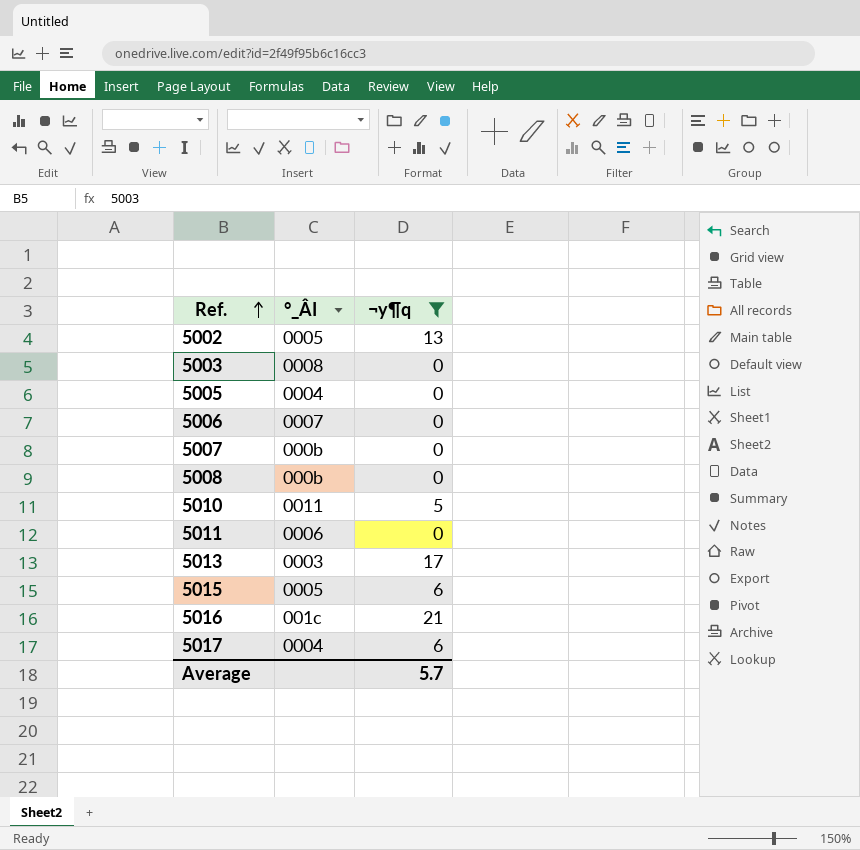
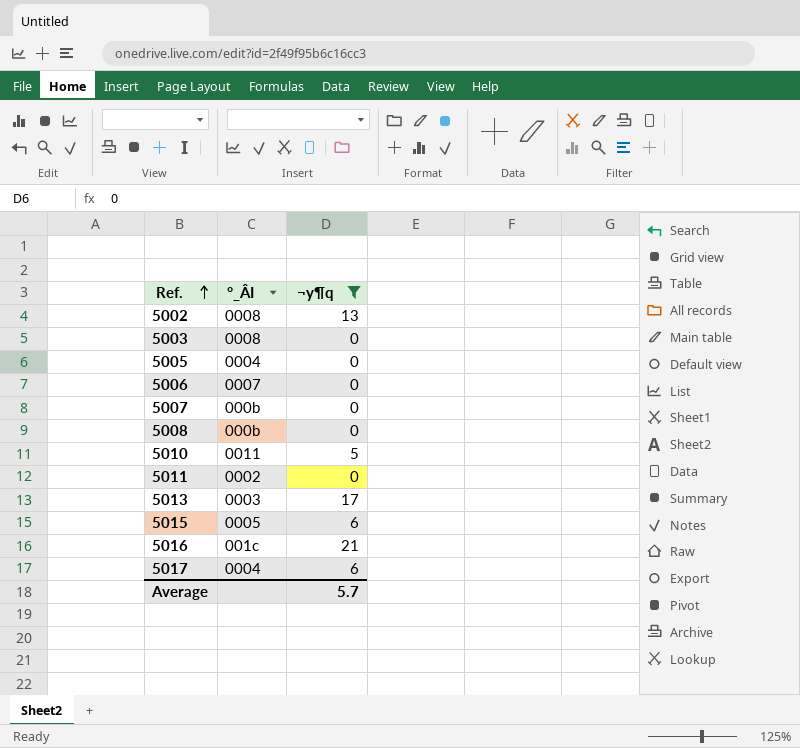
5002 | °_ÂI: 0005 -> 0008
5011 | °_ÂI: 0006 -> 0002

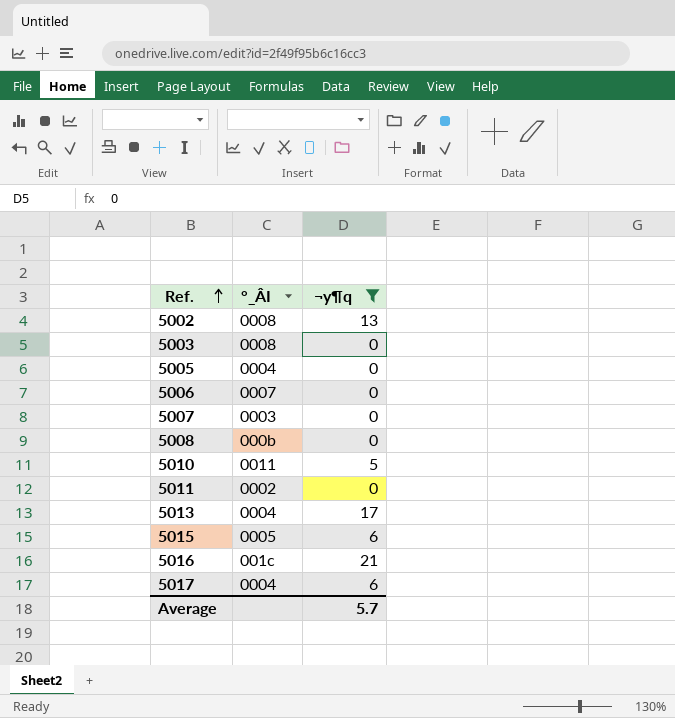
5007 | °_ÂI: 000b -> 0003
5013 | °_ÂI: 0003 -> 0004

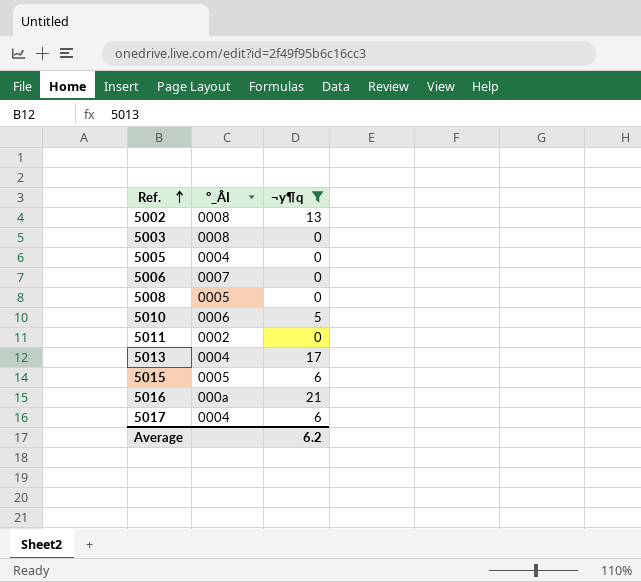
row 5007: 0003 | 0 -> none
5008 | °_ÂI: 000b -> 0005
5010 | °_ÂI: 0011 -> 0006
5016 | °_ÂI: 001c -> 000a
Average | ¬y¶q: 5.7 -> 6.2

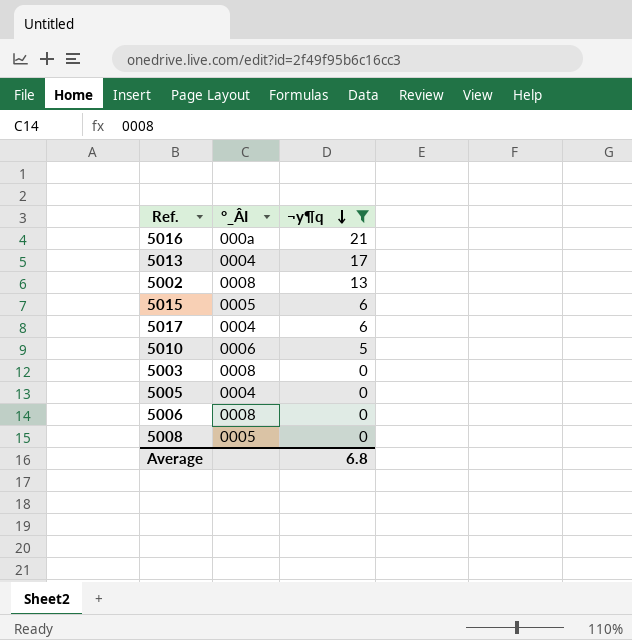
row order: Ref. ascending -> ¬y¶q descending
row 5011: 0002 | 0 -> none
5006 | °_ÂI: 0007 -> 0008
Average | ¬y¶q: 6.2 -> 6.8

